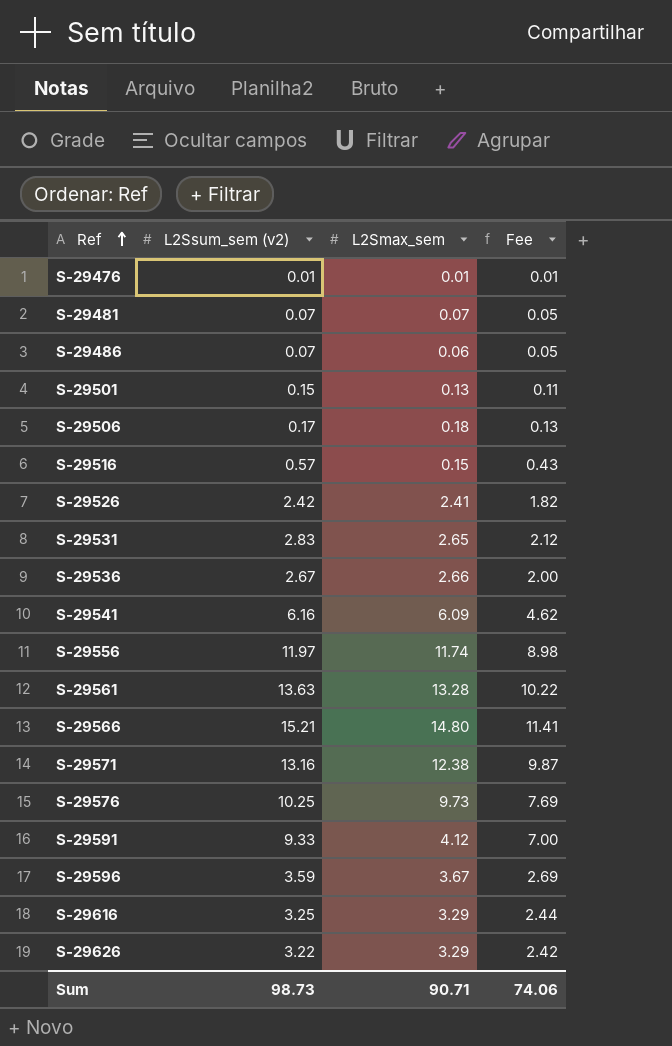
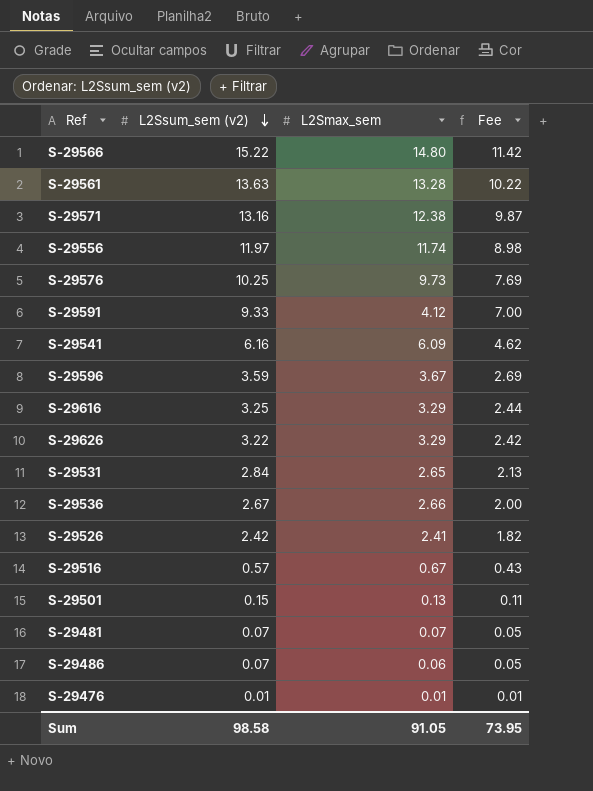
row order: Ref ascending -> L2Ssum_sem (v2) descending
row S-29506: 0.17 | 0.18 | 0.13 -> none
S-29566 | L2Ssum_sem (v2): 15.21 -> 15.22
S-29566 | Fee: 11.41 -> 11.42
S-29531 | L2Ssum_sem (v2): 2.83 -> 2.84
S-29531 | Fee: 2.12 -> 2.13
S-29516 | L2Smax_sem: 0.15 -> 0.67
Sum | L2Ssum_sem (v2): 98.73 -> 98.58
Sum | L2Smax_sem: 90.71 -> 91.05
Sum | Fee: 74.06 -> 73.95

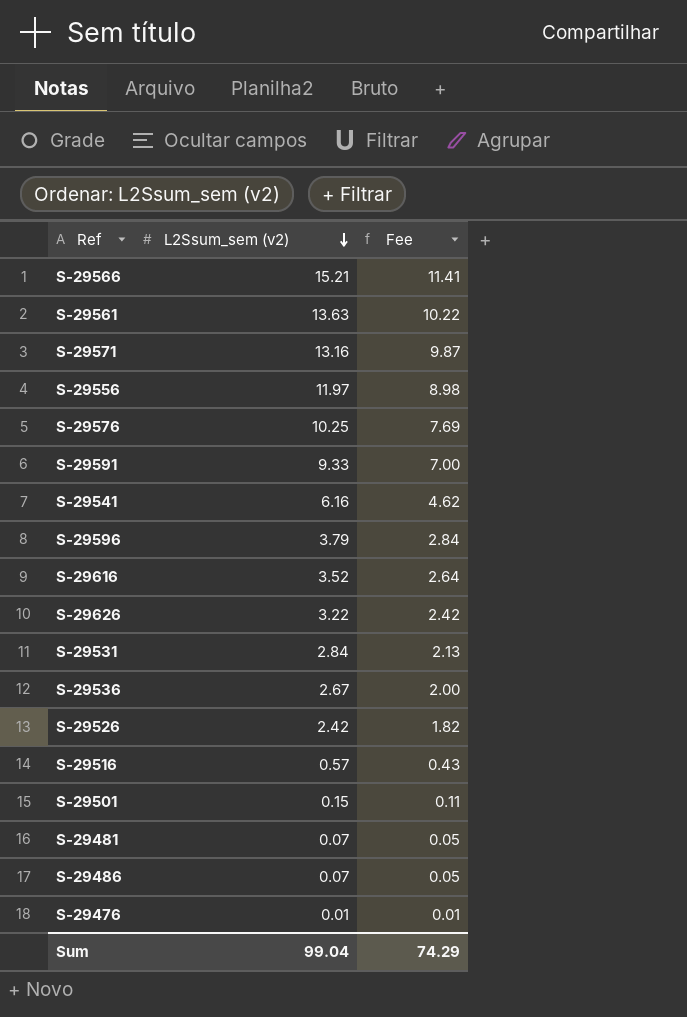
column L2Smax_sem | position: 3 -> none
S-29566 | L2Ssum_sem (v2): 15.22 -> 15.21
S-29566 | Fee: 11.42 -> 11.41
S-29596 | L2Ssum_sem (v2): 3.59 -> 3.79
S-29596 | Fee: 2.69 -> 2.84
S-29616 | L2Ssum_sem (v2): 3.25 -> 3.52
S-29616 | Fee: 2.44 -> 2.64
Sum | L2Ssum_sem (v2): 98.58 -> 99.04
Sum | Fee: 73.95 -> 74.29

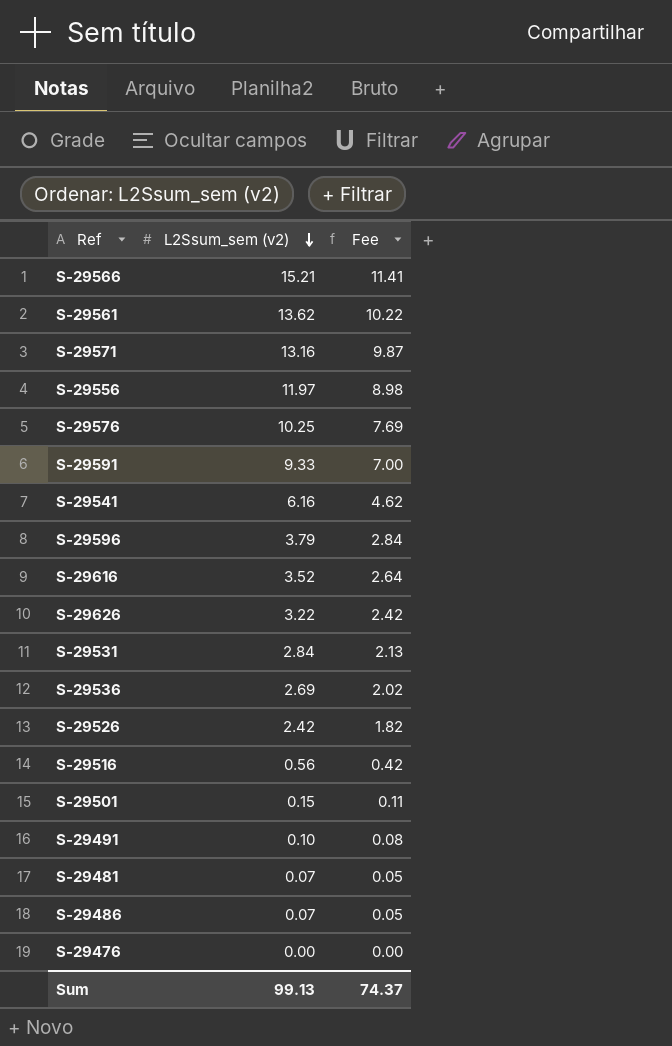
S-29561 | L2Ssum_sem (v2): 13.63 -> 13.62
S-29536 | L2Ssum_sem (v2): 2.67 -> 2.69
S-29536 | Fee: 2.00 -> 2.02
S-29516 | L2Ssum_sem (v2): 0.57 -> 0.56
S-29516 | Fee: 0.43 -> 0.42
row S-29491: none -> 0.10 | 0.08
S-29476 | L2Ssum_sem (v2): 0.01 -> 0.00
S-29476 | Fee: 0.01 -> 0.00
Sum | L2Ssum_sem (v2): 99.04 -> 99.13
Sum | Fee: 74.29 -> 74.37

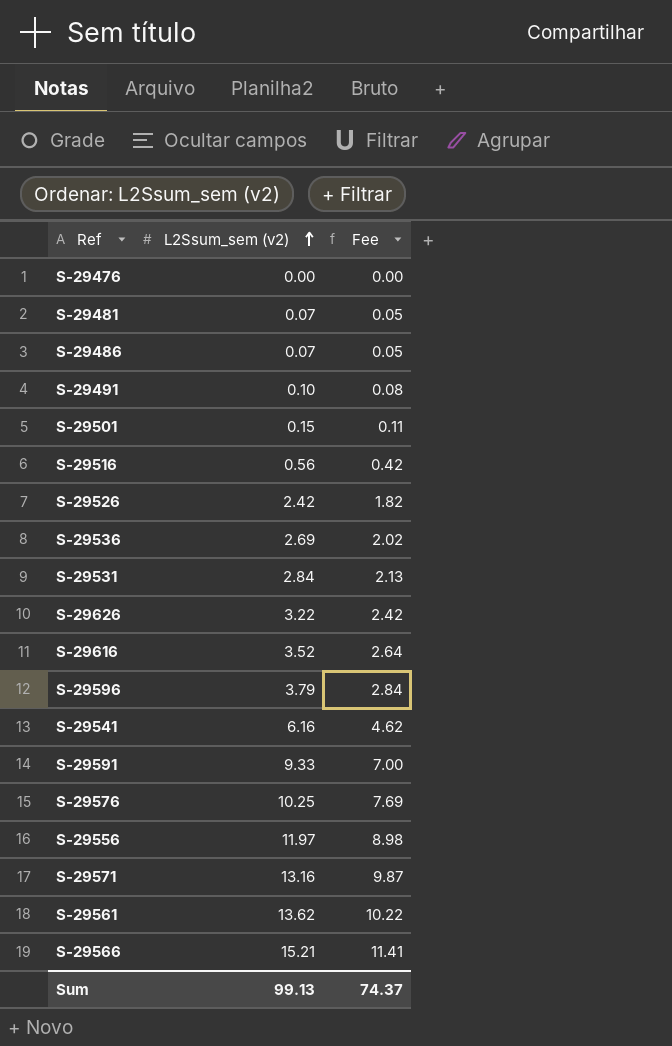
row order: L2Ssum_sem (v2) descending -> L2Ssum_sem (v2) ascending

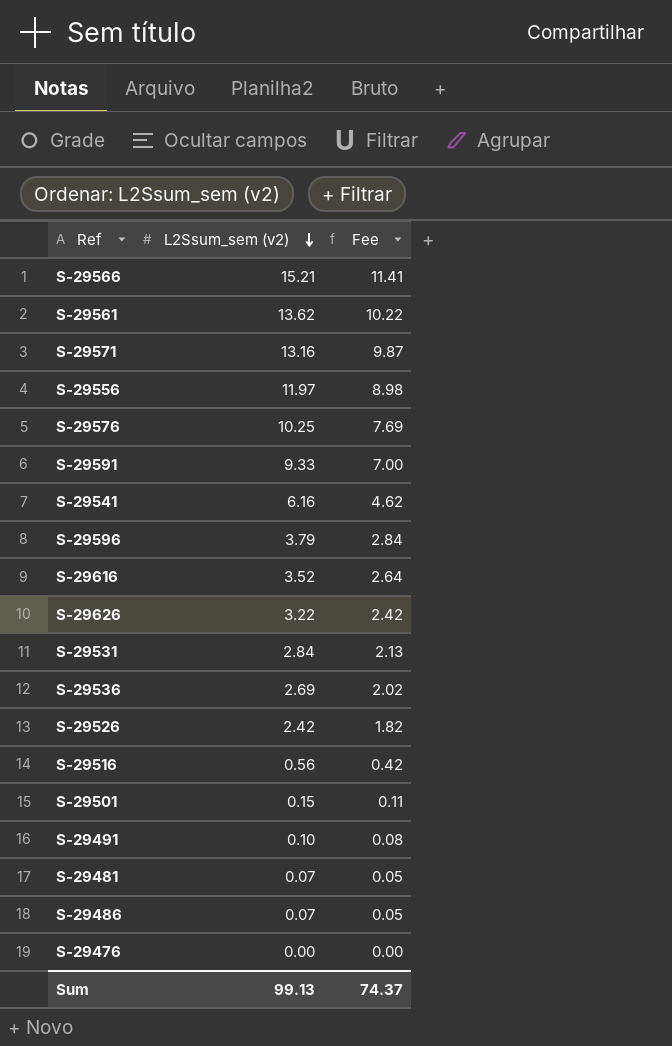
row order: L2Ssum_sem (v2) ascending -> L2Ssum_sem (v2) descending

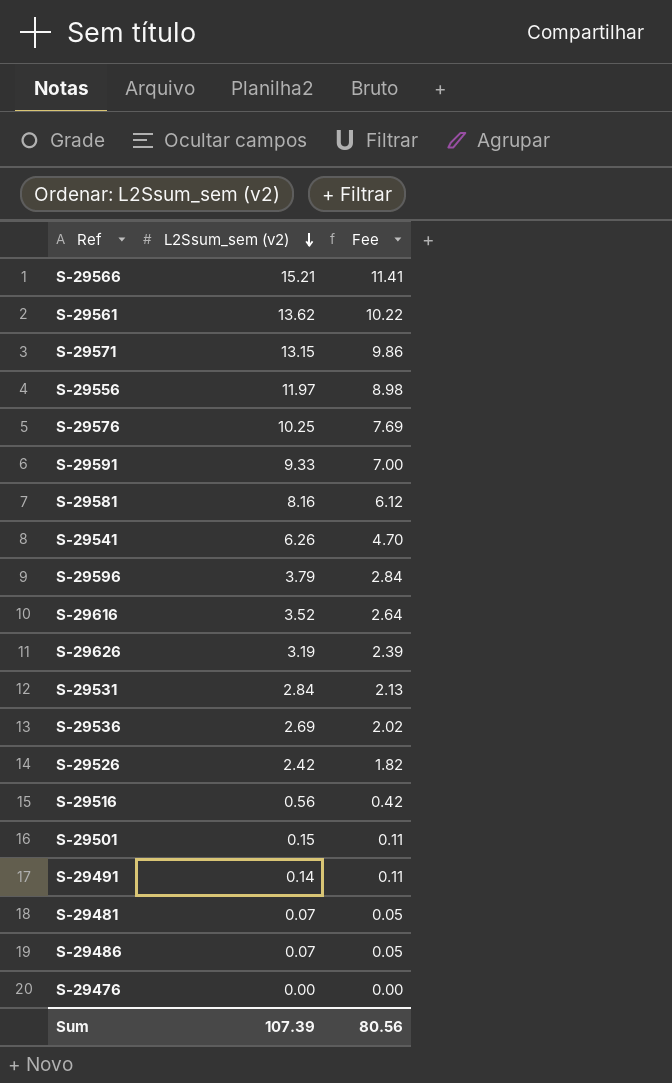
S-29571 | L2Ssum_sem (v2): 13.16 -> 13.15
S-29571 | Fee: 9.87 -> 9.86
row S-29581: none -> 8.16 | 6.12
S-29541 | L2Ssum_sem (v2): 6.16 -> 6.26
S-29541 | Fee: 4.62 -> 4.70
S-29626 | L2Ssum_sem (v2): 3.22 -> 3.19
S-29626 | Fee: 2.42 -> 2.39
S-29491 | L2Ssum_sem (v2): 0.10 -> 0.14
S-29491 | Fee: 0.08 -> 0.11
Sum | L2Ssum_sem (v2): 99.13 -> 107.39
Sum | Fee: 74.37 -> 80.56

